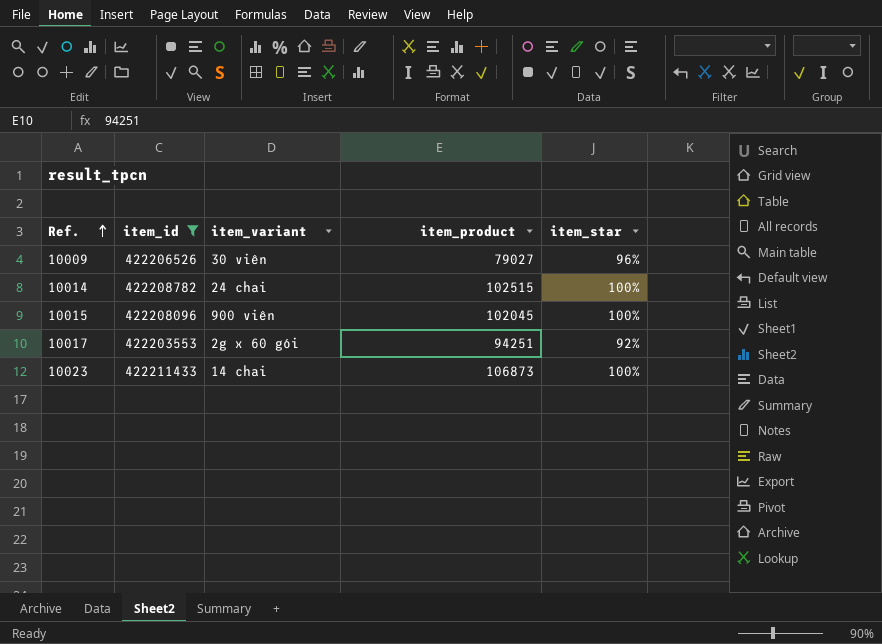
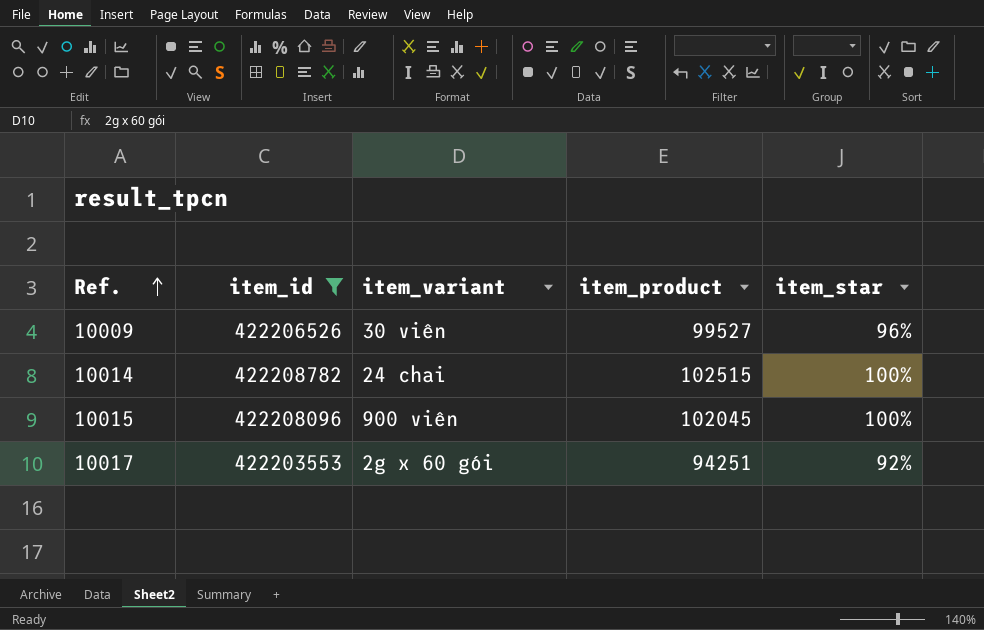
row 10023: 422211433 | 14 chai | 106873 | 100% -> none
10009 | item_product: 79027 -> 99527

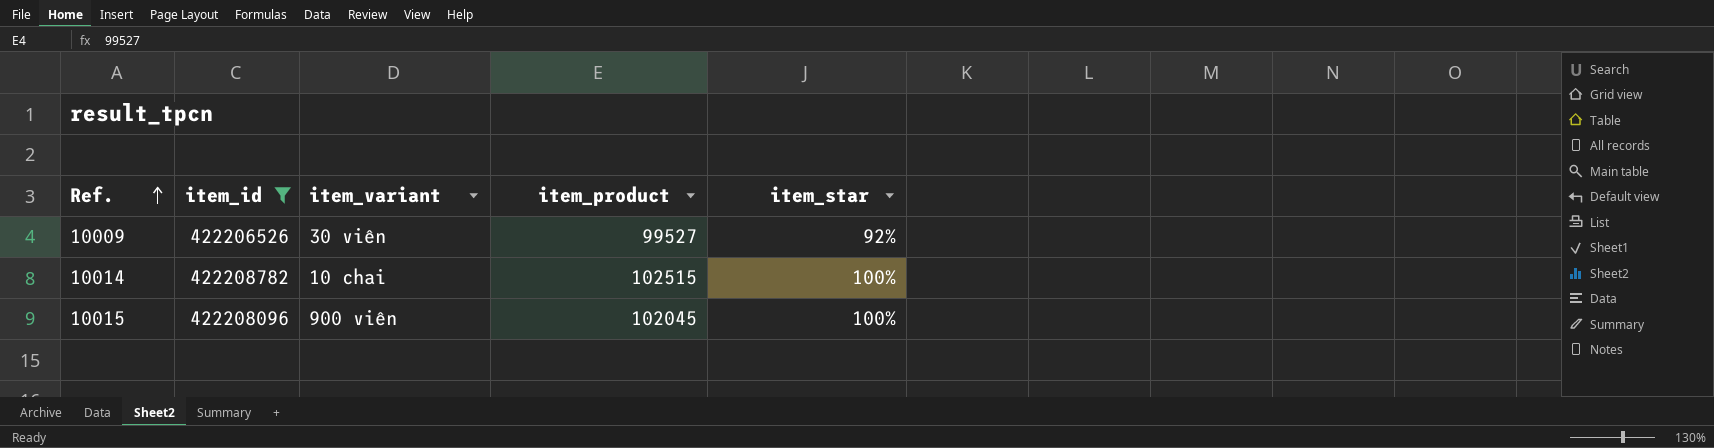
row 10017: 422203553 | 2g x 60 gói | 94251 | 92% -> none
10009 | item_star: 96% -> 92%
10014 | item_variant: 24 chai -> 10 chai

